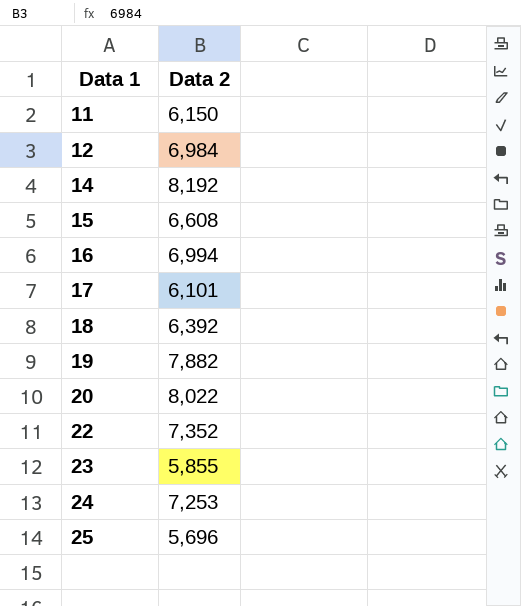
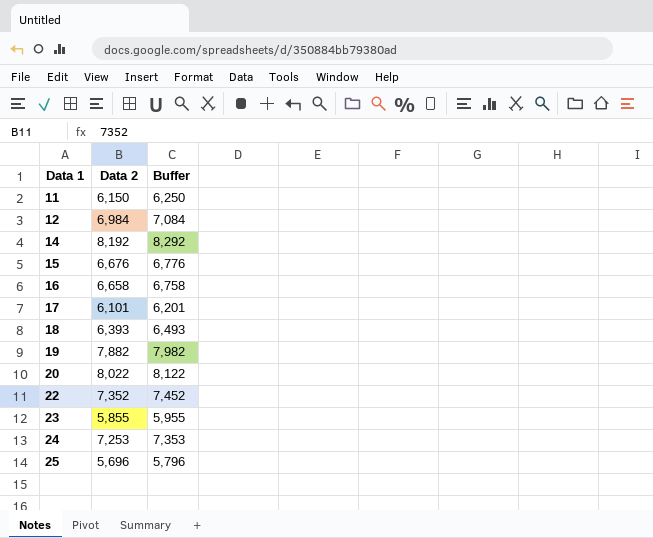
column Buffer | formula: none -> [Data 2] + 100
15 | Data 2: 6,608 -> 6,676
16 | Data 2: 6,994 -> 6,658
18 | Data 2: 6,392 -> 6,393

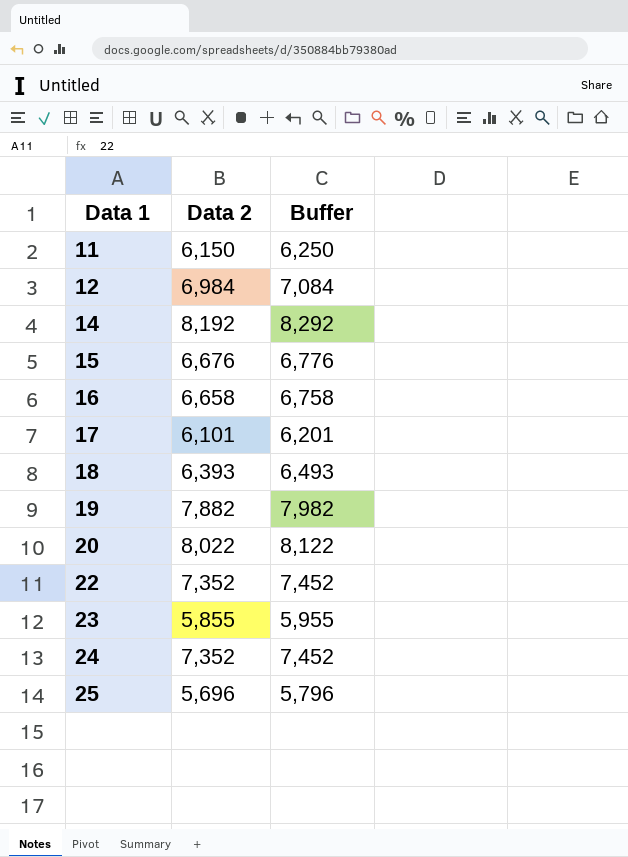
24 | Data 2: 7,253 -> 7,352
24 | Buffer: 7,353 -> 7,452

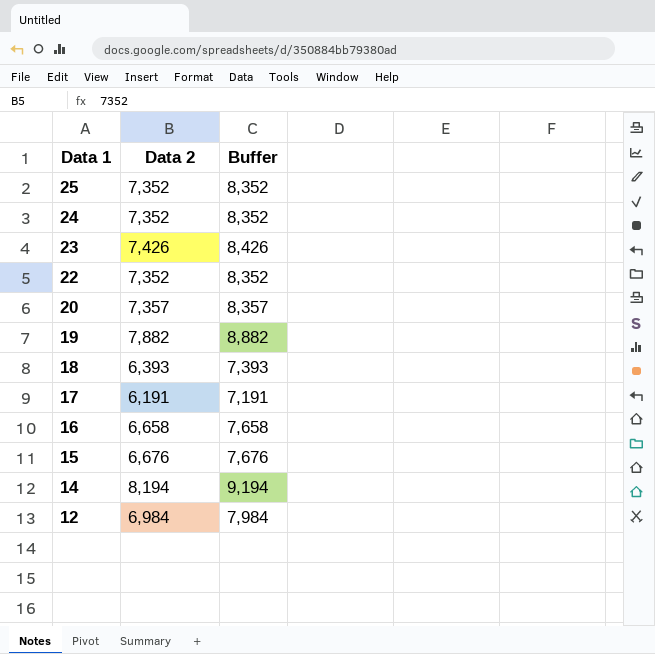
row order: Data 1 ascending -> Data 1 descending
column Buffer | formula: [Data 2] + 100 -> [Data 2] + 1000
row 11: 6,150 | 6,250 -> none
25 | Data 2: 5,696 -> 7,352
23 | Data 2: 5,855 -> 7,426
20 | Data 2: 8,022 -> 7,357
17 | Data 2: 6,101 -> 6,191
14 | Data 2: 8,192 -> 8,194

